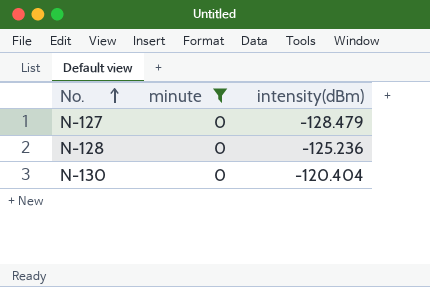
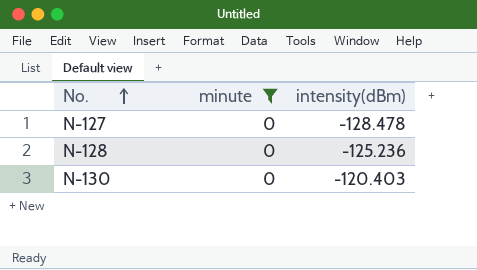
N-127 | intensity(dBm): -128.479 -> -128.478
N-130 | intensity(dBm): -120.404 -> -120.403

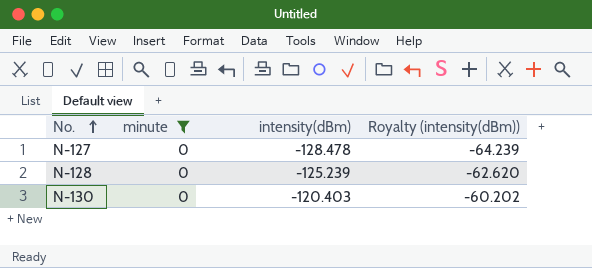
column Royalty (intensity(dBm)) | formula: none -> [intensity(dBm)] * 0.5
N-128 | intensity(dBm): -125.236 -> -125.239

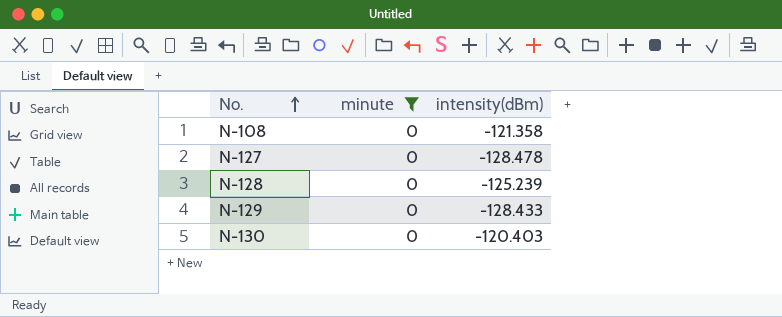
column Royalty (intensity(dBm)) | formula: [intensity(dBm)] * 0.5 -> none
row N-108: none -> 0 | -121.358
row N-129: none -> 0 | -128.433

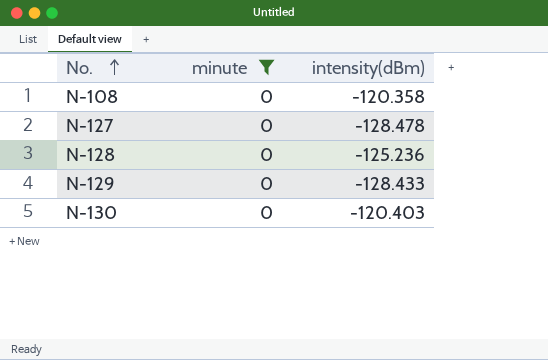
N-108 | intensity(dBm): -121.358 -> -120.358
N-128 | intensity(dBm): -125.239 -> -125.236

